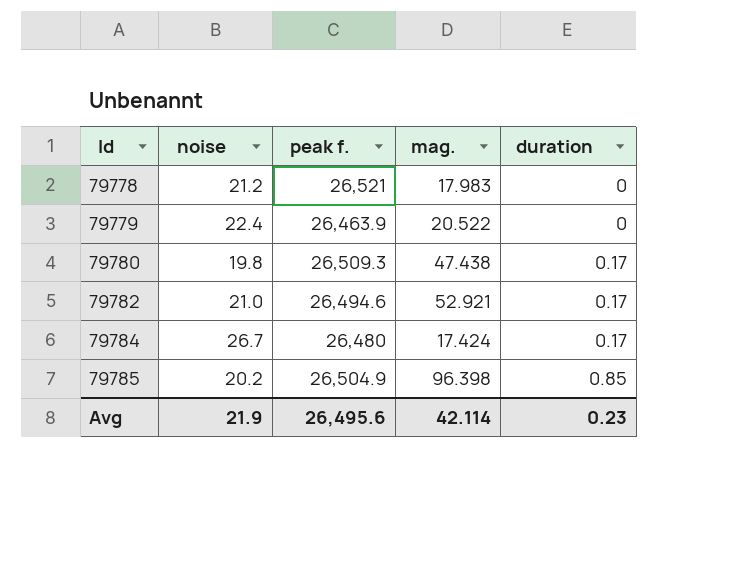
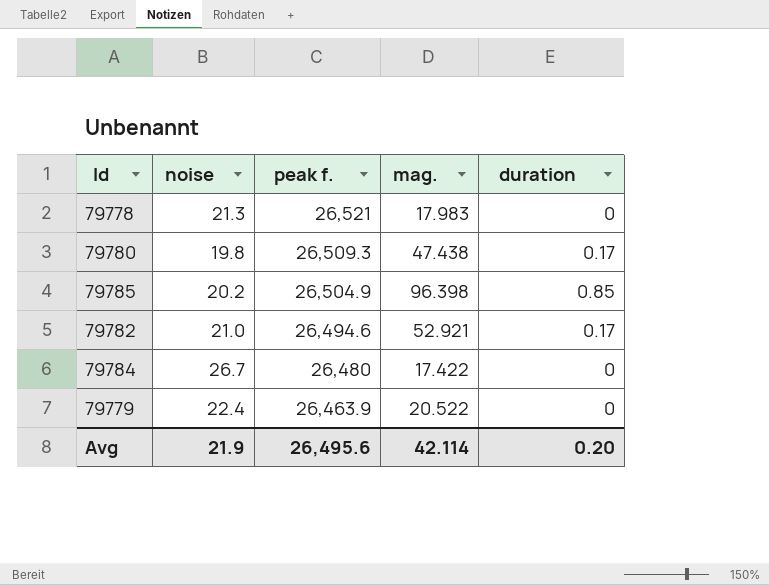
row order: Id ascending -> peak f. descending
79778 | noise: 21.2 -> 21.3
79784 | mag.: 17.424 -> 17.422
79784 | duration: 0.17 -> 0
Avg | duration: 0.23 -> 0.20

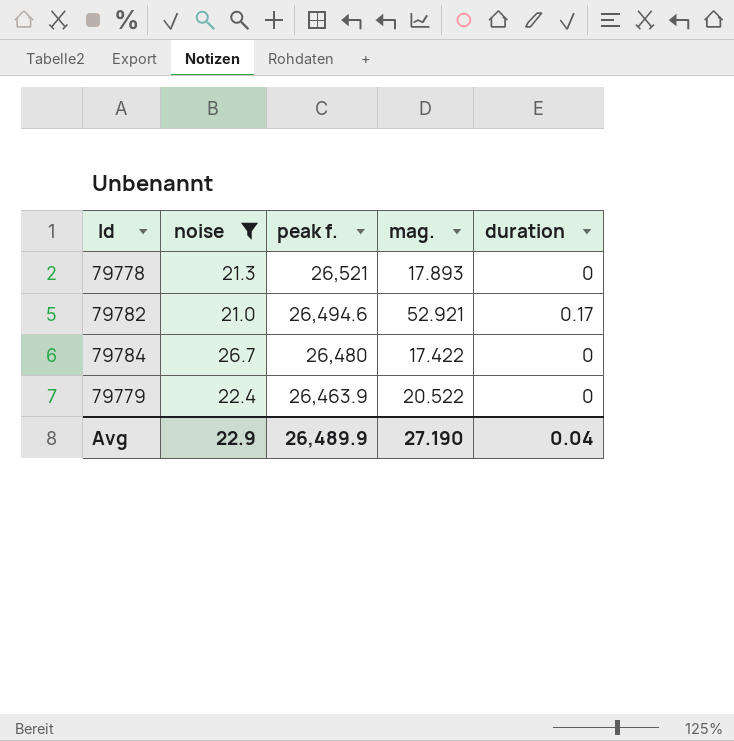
filter: none -> noise >= 21.0
79778 | mag.: 17.983 -> 17.893
Avg | noise: 21.9 -> 22.9
Avg | peak f.: 26,495.6 -> 26,489.9
Avg | mag.: 42.114 -> 27.190
Avg | duration: 0.20 -> 0.04

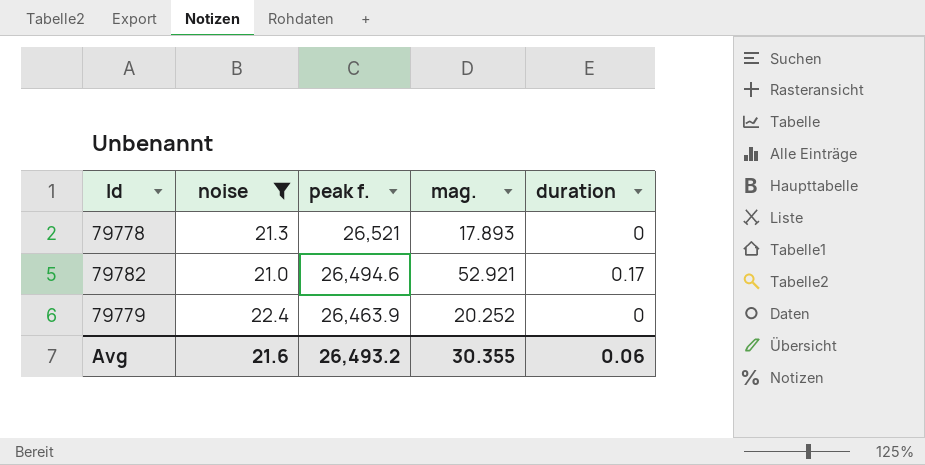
row 79784: 26.7 | 26,480 | 17.422 | 0 -> none
79779 | mag.: 20.522 -> 20.252
Avg | noise: 22.9 -> 21.6
Avg | peak f.: 26,489.9 -> 26,493.2
Avg | mag.: 27.190 -> 30.355
Avg | duration: 0.04 -> 0.06

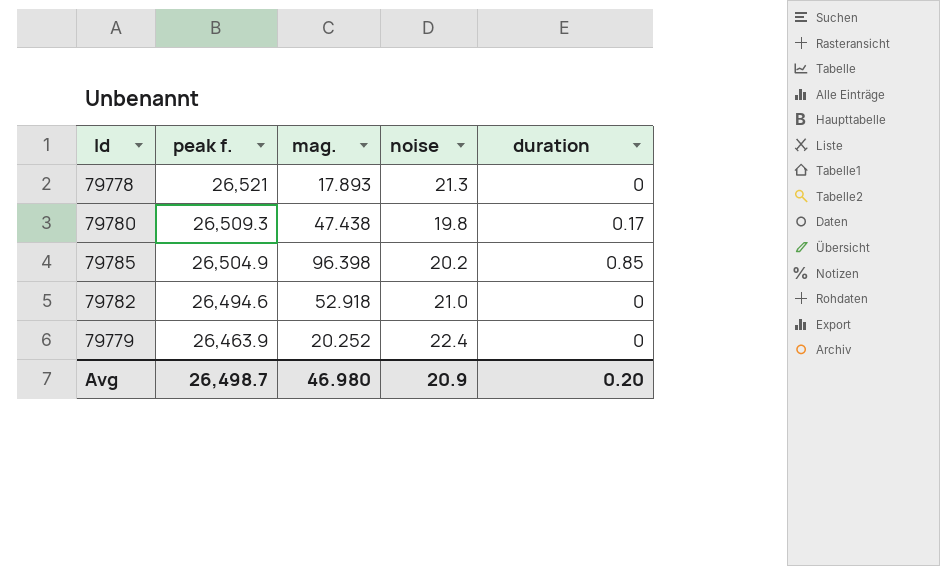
filter: noise >= 21.0 -> none
column noise | position: 2 -> 4
79782 | mag.: 52.921 -> 52.918
79782 | duration: 0.17 -> 0
Avg | peak f.: 26,493.2 -> 26,498.7
Avg | mag.: 30.355 -> 46.980
Avg | noise: 21.6 -> 20.9
Avg | duration: 0.06 -> 0.20

